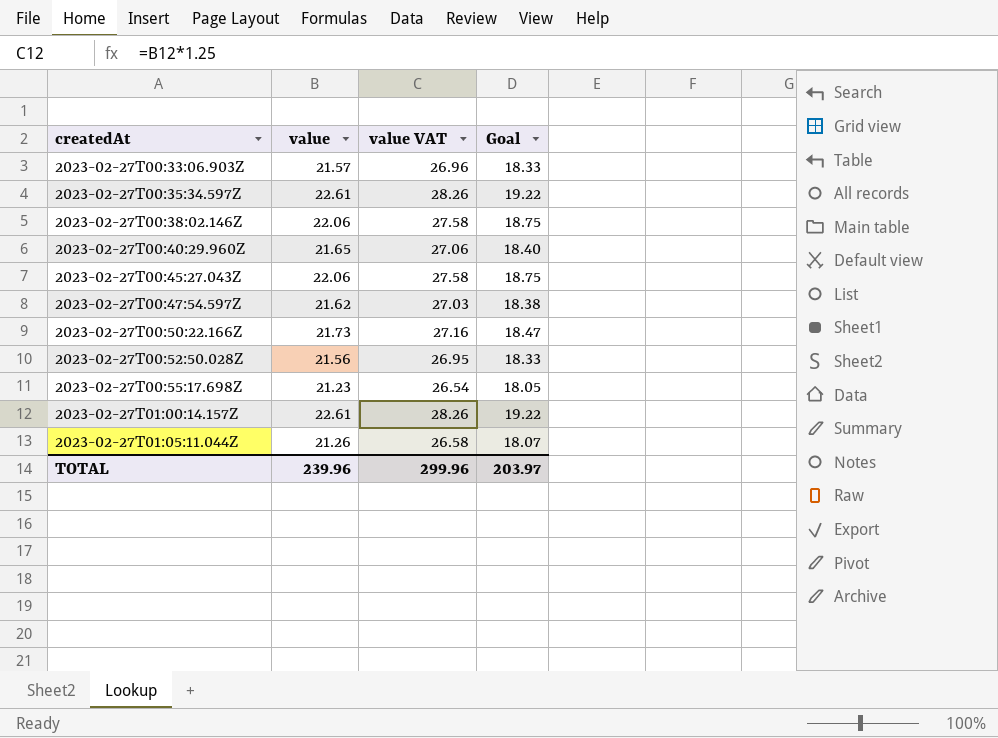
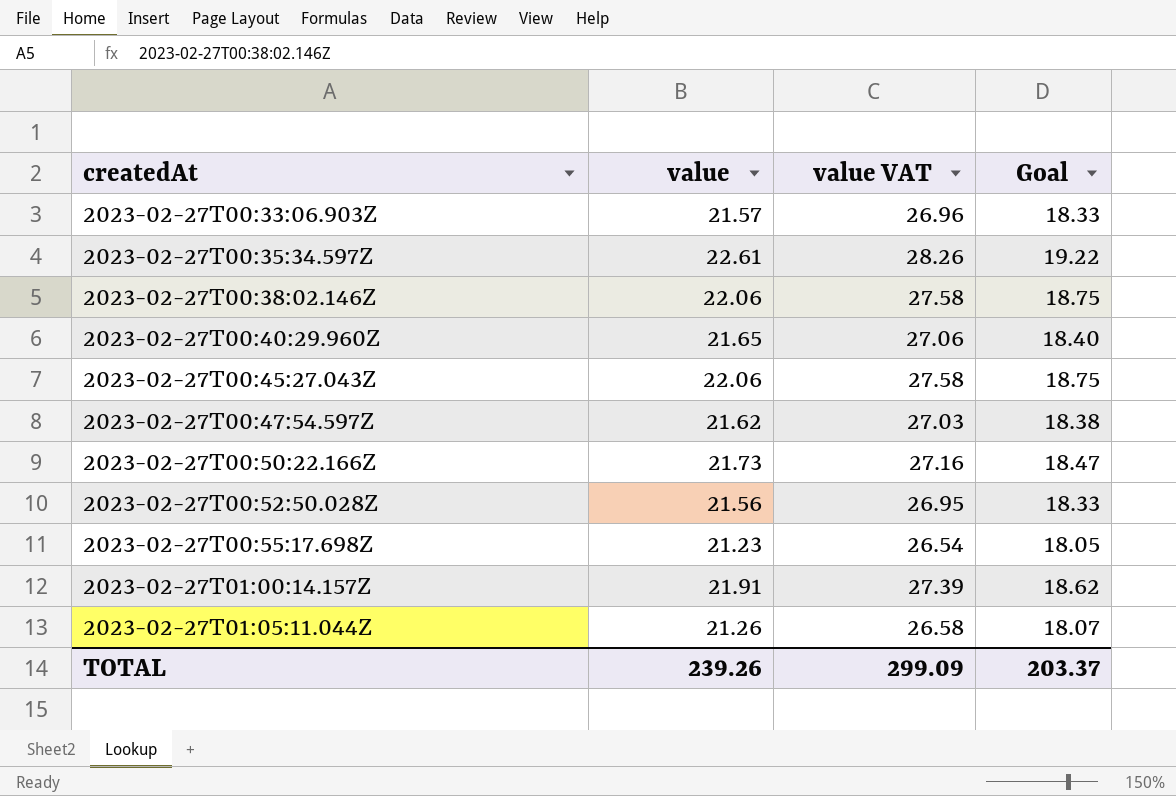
2023-02-27T01:00:14.157Z | value: 22.61 -> 21.91
2023-02-27T01:00:14.157Z | value VAT: 28.26 -> 27.39
2023-02-27T01:00:14.157Z | Goal: 19.22 -> 18.62
TOTAL | value: 239.96 -> 239.26
TOTAL | value VAT: 299.96 -> 299.09
TOTAL | Goal: 203.97 -> 203.37

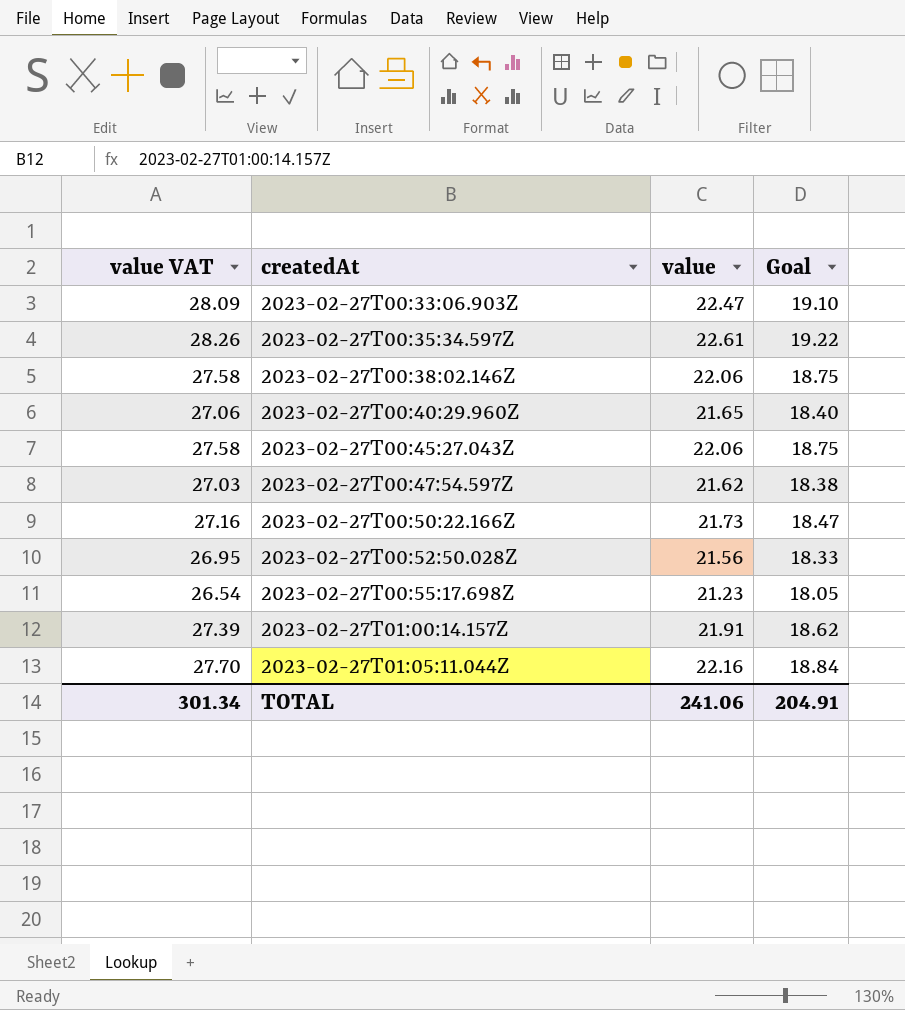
column value VAT | position: 3 -> 1
2023-02-27T00:33:06.903Z | value VAT: 26.96 -> 28.09
2023-02-27T00:33:06.903Z | value: 21.57 -> 22.47
2023-02-27T00:33:06.903Z | Goal: 18.33 -> 19.10
2023-02-27T01:05:11.044Z | value VAT: 26.58 -> 27.70
2023-02-27T01:05:11.044Z | value: 21.26 -> 22.16
2023-02-27T01:05:11.044Z | Goal: 18.07 -> 18.84
TOTAL | value VAT: 299.09 -> 301.34
TOTAL | value: 239.26 -> 241.06
TOTAL | Goal: 203.37 -> 204.91

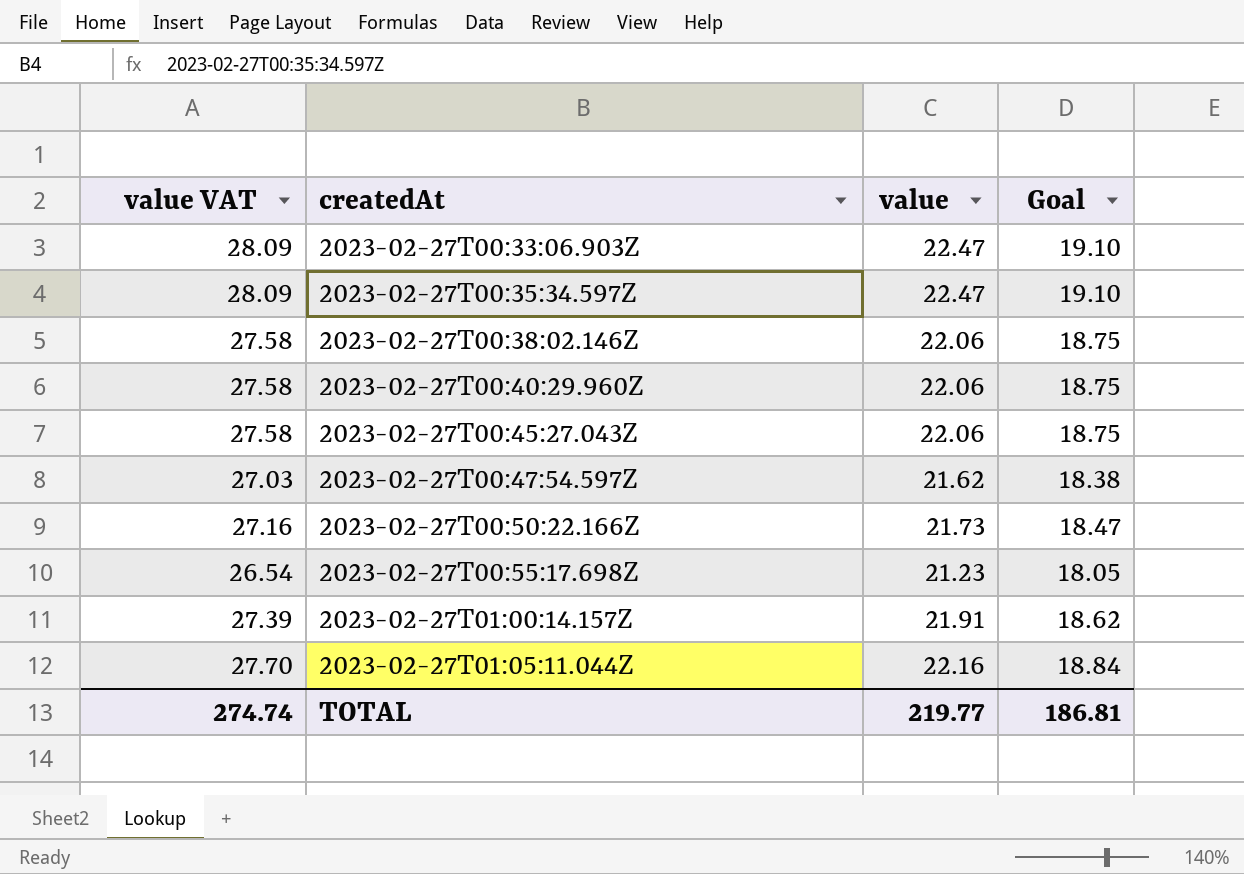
row 2023-02-27T00:52:50.028Z: 26.95 | 21.56 | 18.33 -> none
2023-02-27T00:35:34.597Z | value VAT: 28.26 -> 28.09
2023-02-27T00:35:34.597Z | value: 22.61 -> 22.47
2023-02-27T00:35:34.597Z | Goal: 19.22 -> 19.10
2023-02-27T00:40:29.960Z | value VAT: 27.06 -> 27.58
2023-02-27T00:40:29.960Z | value: 21.65 -> 22.06
2023-02-27T00:40:29.960Z | Goal: 18.40 -> 18.75
TOTAL | value VAT: 301.34 -> 274.74
TOTAL | value: 241.06 -> 219.77
TOTAL | Goal: 204.91 -> 186.81

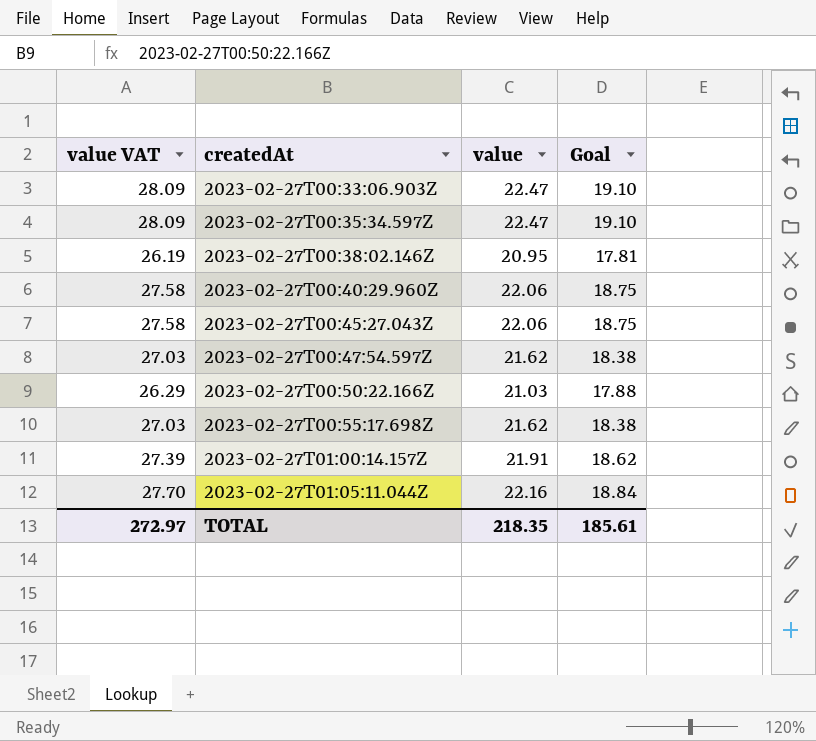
2023-02-27T00:38:02.146Z | value VAT: 27.58 -> 26.19
2023-02-27T00:38:02.146Z | value: 22.06 -> 20.95
2023-02-27T00:38:02.146Z | Goal: 18.75 -> 17.81
2023-02-27T00:50:22.166Z | value VAT: 27.16 -> 26.29
2023-02-27T00:50:22.166Z | value: 21.73 -> 21.03
2023-02-27T00:50:22.166Z | Goal: 18.47 -> 17.88
2023-02-27T00:55:17.698Z | value VAT: 26.54 -> 27.03
2023-02-27T00:55:17.698Z | value: 21.23 -> 21.62
2023-02-27T00:55:17.698Z | Goal: 18.05 -> 18.38
TOTAL | value VAT: 274.74 -> 272.97
TOTAL | value: 219.77 -> 218.35
TOTAL | Goal: 186.81 -> 185.61

